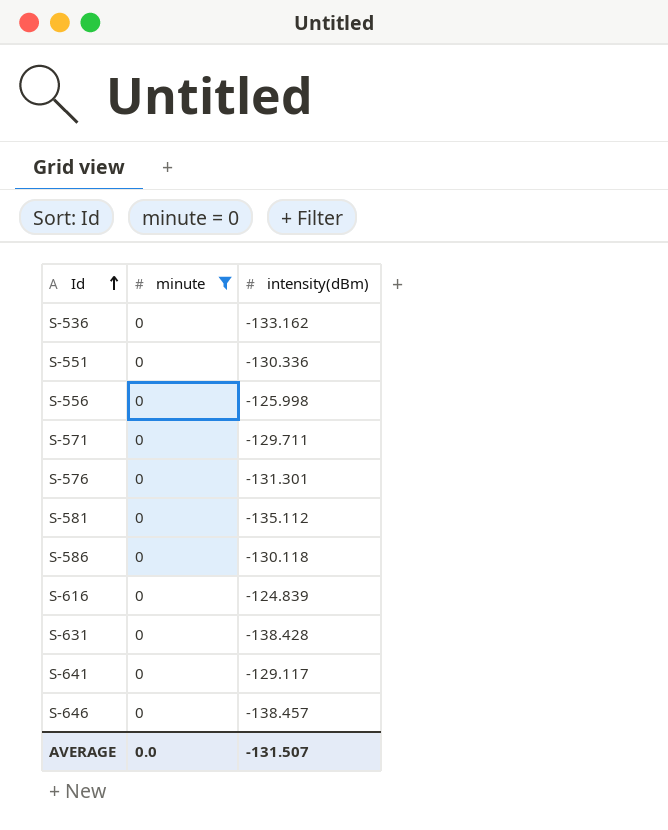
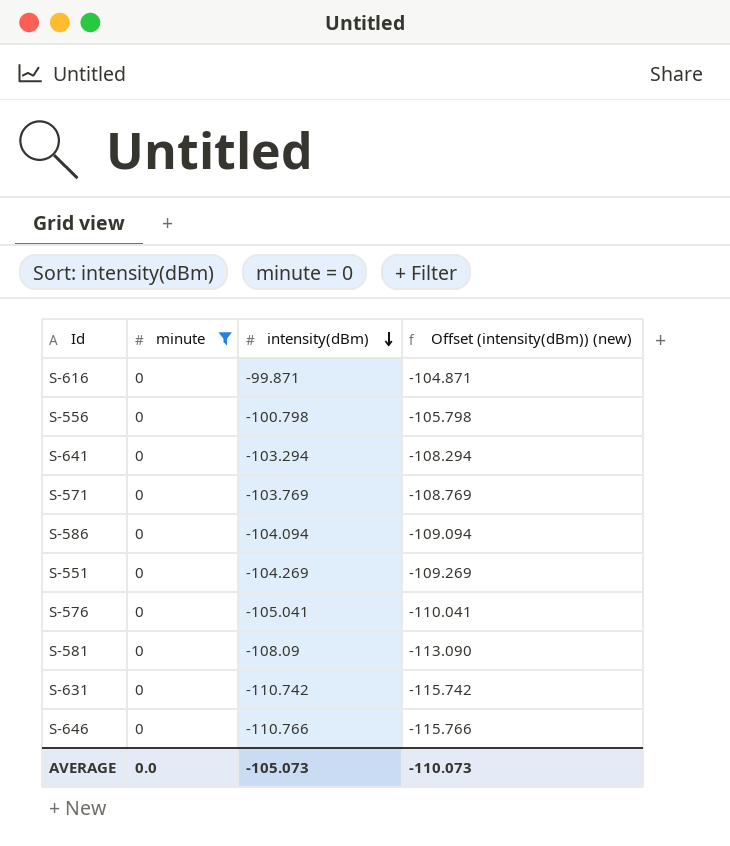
row order: Id ascending -> intensity(dBm) descending
column Offset (intensity(dBm)) (new) | formula: none -> [intensity(dBm)] - 5
row S-536: 0 | -133.162 -> none
S-616 | intensity(dBm): -124.839 -> -99.871
S-556 | intensity(dBm): -125.998 -> -100.798
S-641 | intensity(dBm): -129.117 -> -103.294
S-571 | intensity(dBm): -129.711 -> -103.769
S-586 | intensity(dBm): -130.118 -> -104.094
S-551 | intensity(dBm): -130.336 -> -104.269
S-576 | intensity(dBm): -131.301 -> -105.041
S-581 | intensity(dBm): -135.112 -> -108.09
S-631 | intensity(dBm): -138.428 -> -110.742
S-646 | intensity(dBm): -138.457 -> -110.766
AVERAGE | intensity(dBm): -131.507 -> -105.073

